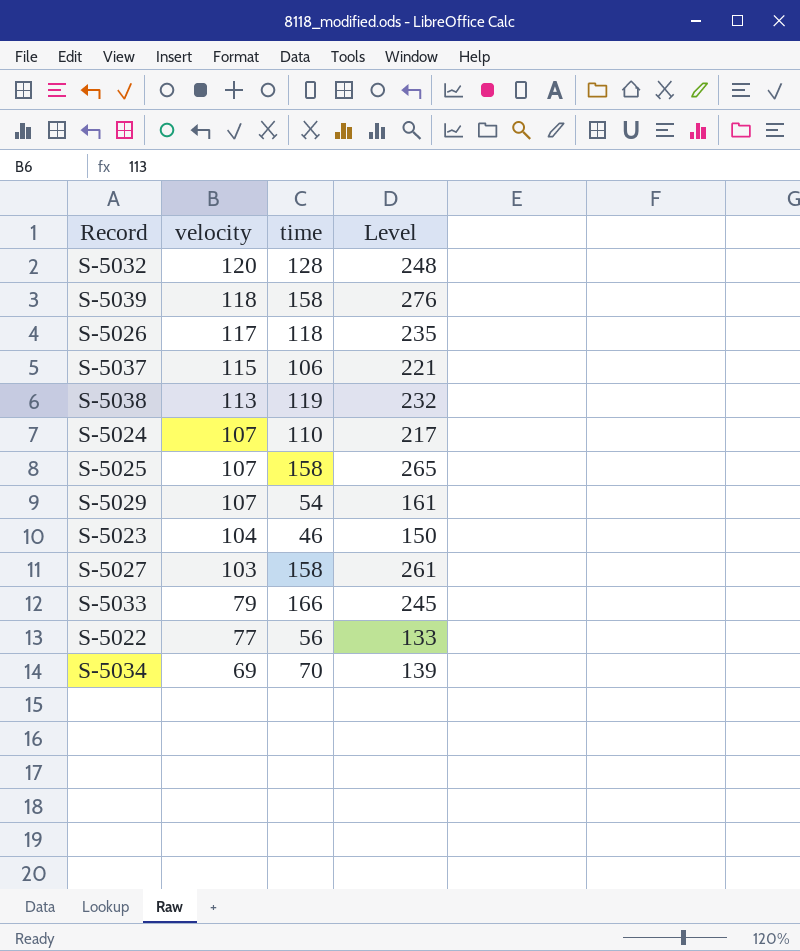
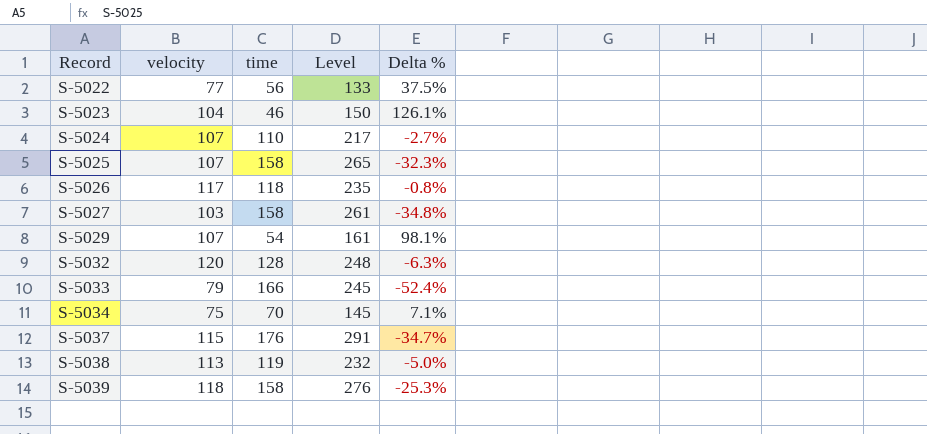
row order: velocity descending -> Record ascending
column Delta % | formula: none -> ([velocity] - [time]) / [time]
S-5034 | velocity: 69 -> 75
S-5034 | Level: 139 -> 145
S-5037 | time: 106 -> 176
S-5037 | Level: 221 -> 291

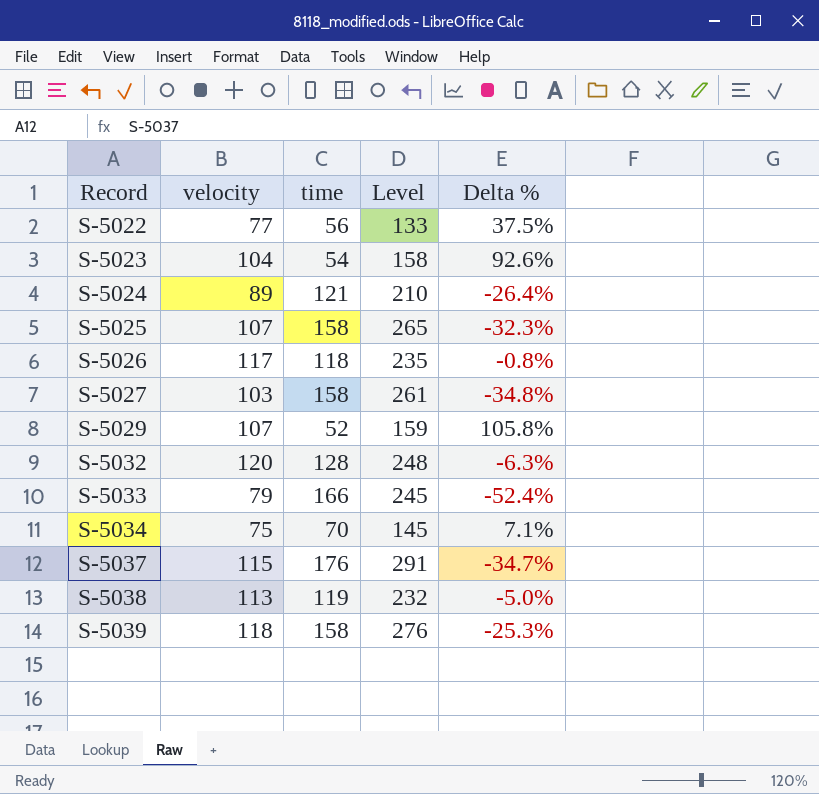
S-5023 | time: 46 -> 54
S-5023 | Level: 150 -> 158
S-5023 | Delta %: 126.1% -> 92.6%
S-5024 | velocity: 107 -> 89
S-5024 | time: 110 -> 121
S-5024 | Level: 217 -> 210
S-5024 | Delta %: -2.7% -> -26.4%
S-5029 | time: 54 -> 52
S-5029 | Level: 161 -> 159
S-5029 | Delta %: 98.1% -> 105.8%

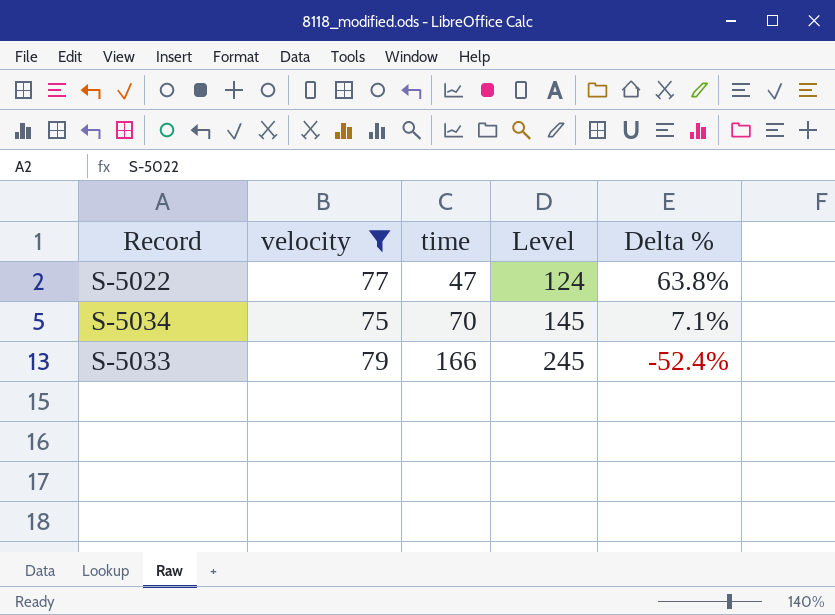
filter: none -> velocity <= 79
row order: Record ascending -> time ascending
S-5022 | time: 56 -> 47
S-5022 | Level: 133 -> 124
S-5022 | Delta %: 37.5% -> 63.8%

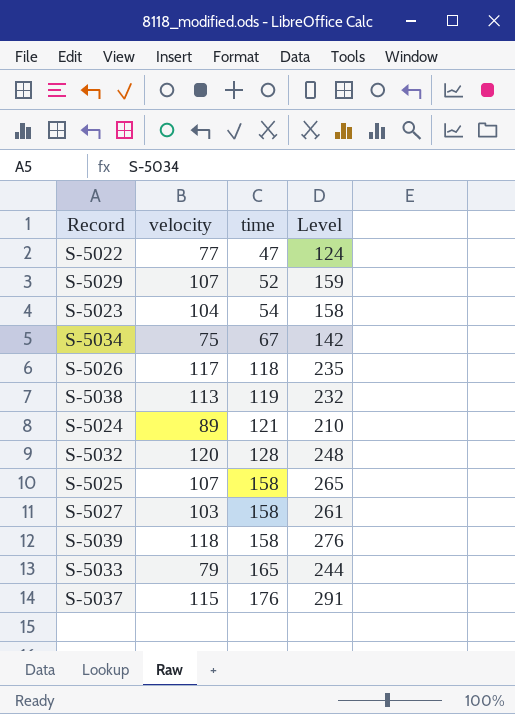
filter: velocity <= 79 -> none
column Delta % | formula: ([velocity] - [time]) / [time] -> none
S-5034 | time: 70 -> 67
S-5034 | Level: 145 -> 142
S-5033 | time: 166 -> 165
S-5033 | Level: 245 -> 244

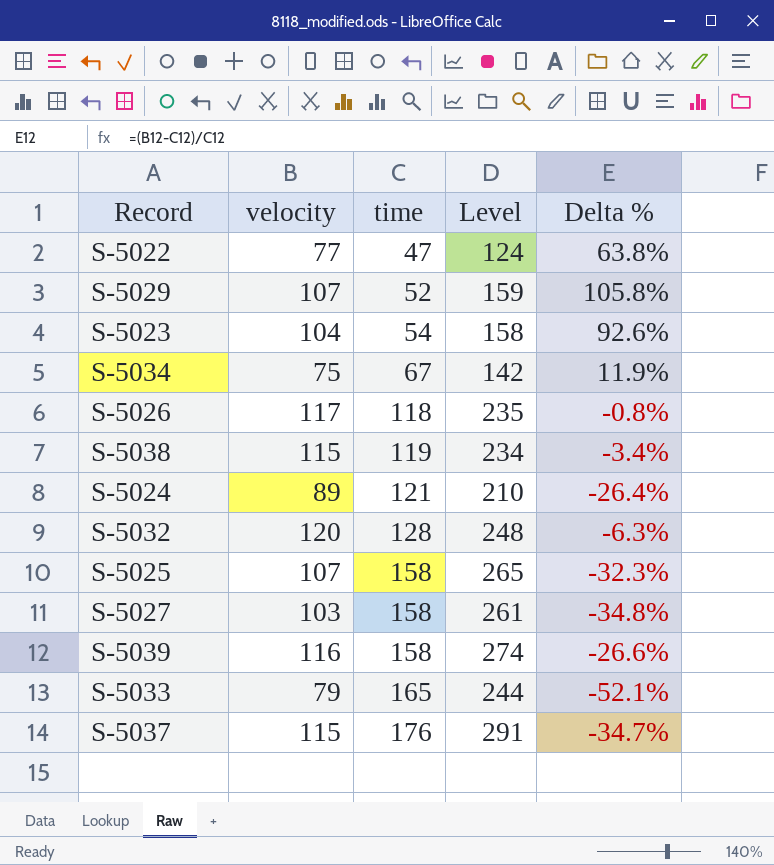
column Delta % | formula: none -> ([velocity] - [time]) / [time]
S-5038 | velocity: 113 -> 115
S-5038 | Level: 232 -> 234
S-5039 | velocity: 118 -> 116
S-5039 | Level: 276 -> 274

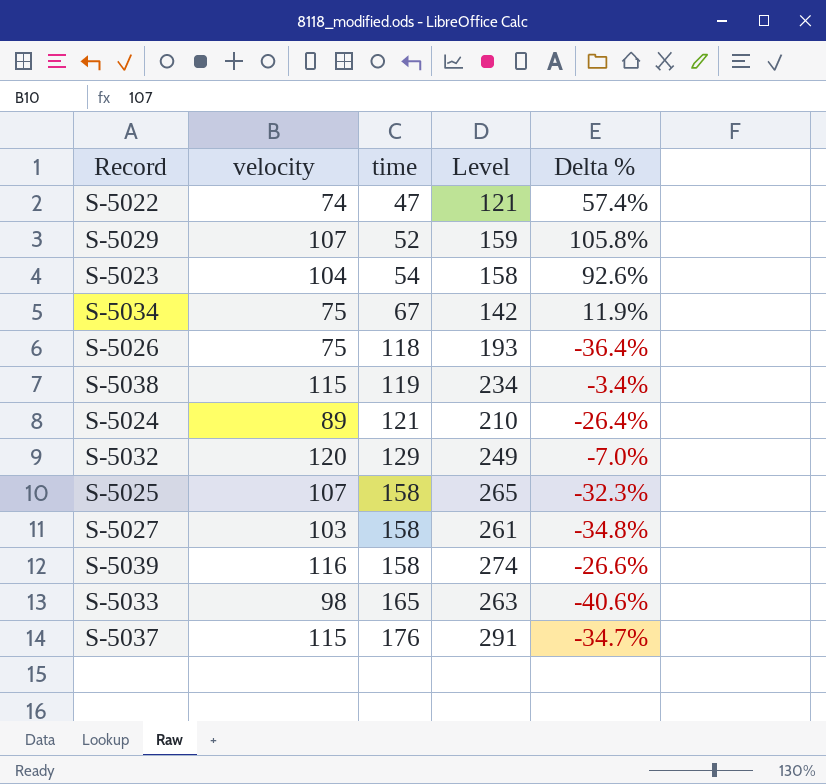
S-5022 | velocity: 77 -> 74
S-5022 | Level: 124 -> 121
S-5022 | Delta %: 63.8% -> 57.4%
S-5026 | velocity: 117 -> 75
S-5026 | Level: 235 -> 193
S-5026 | Delta %: -0.8% -> -36.4%
S-5032 | time: 128 -> 129
S-5032 | Level: 248 -> 249
S-5032 | Delta %: -6.3% -> -7.0%
S-5033 | velocity: 79 -> 98
S-5033 | Level: 244 -> 263
S-5033 | Delta %: -52.1% -> -40.6%

